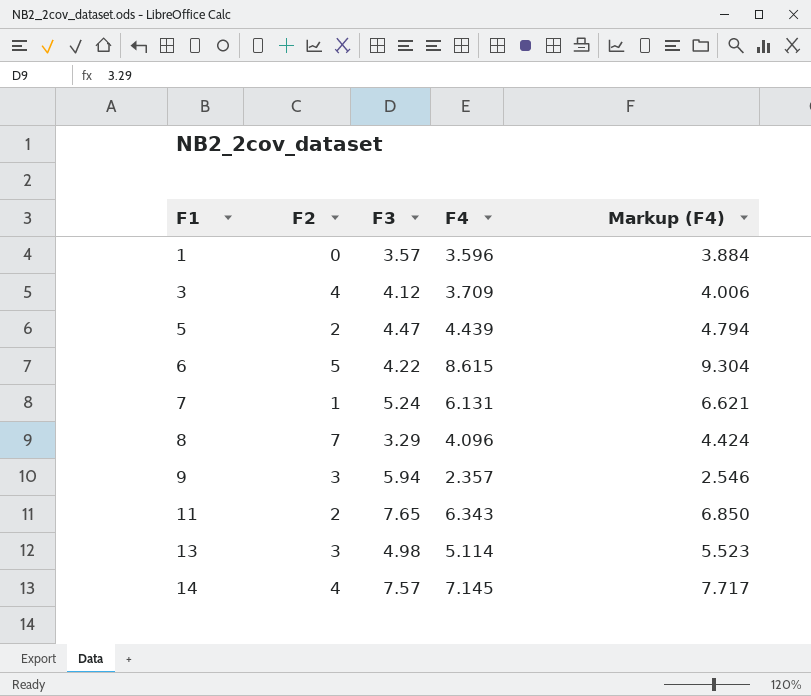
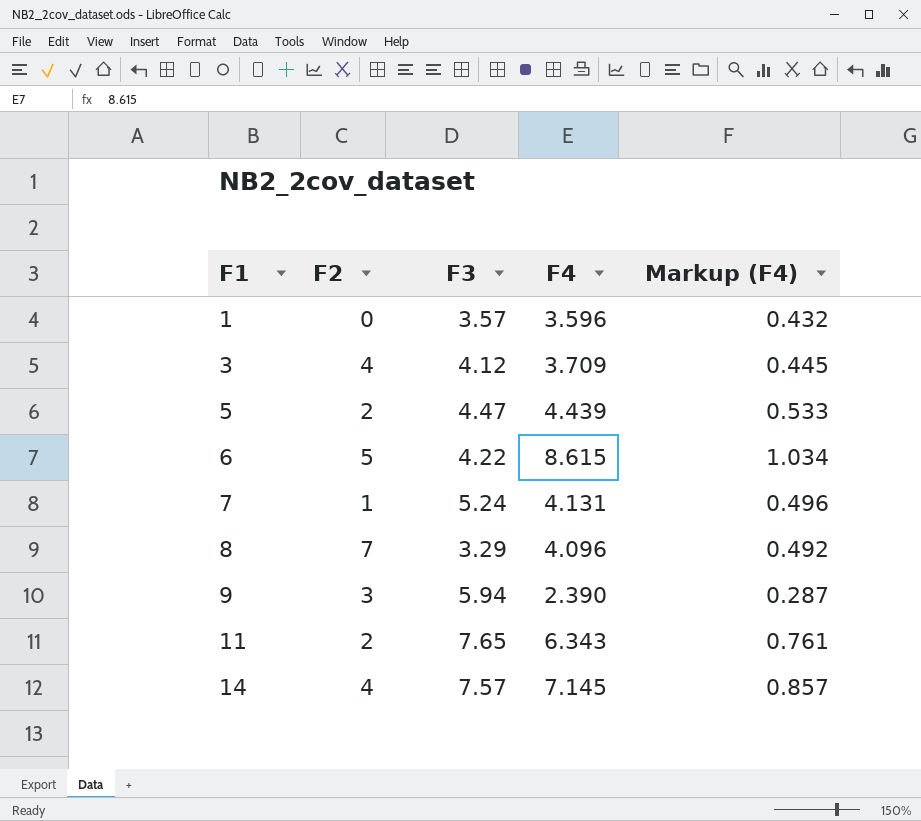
column Markup (F4) | formula: [F4] * 1.08 -> [F4] * 0.12
row 13: 3 | 4.98 | 5.114 | 5.523 -> none
7 | F4: 6.131 -> 4.131
9 | F4: 2.357 -> 2.390

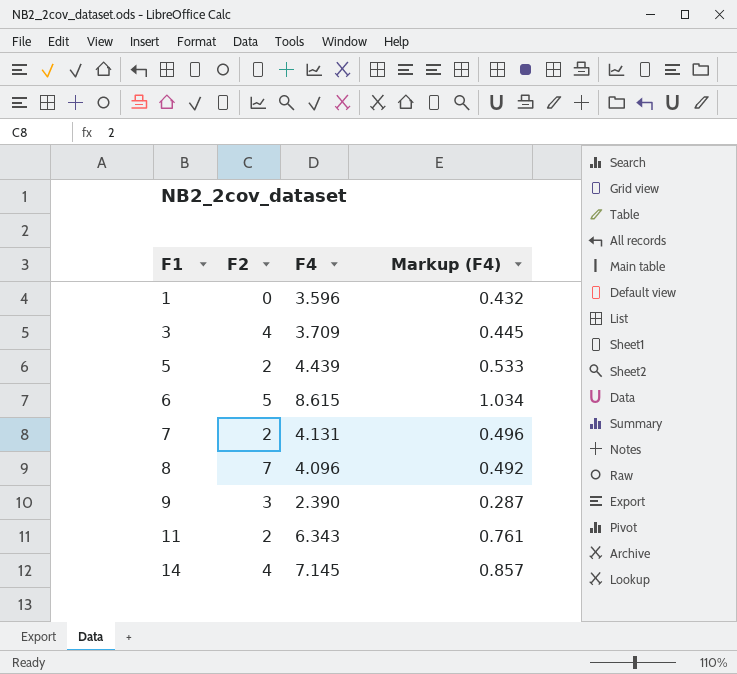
column F3 | position: 3 -> none
7 | F2: 1 -> 2

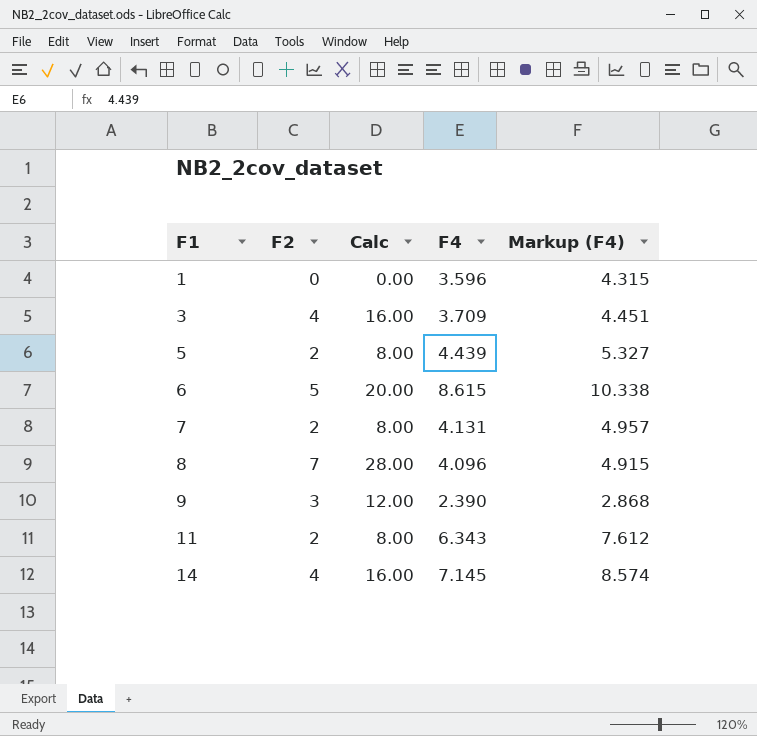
column Calc | formula: none -> [F2] * 4
column Markup (F4) | formula: [F4] * 0.12 -> [F4] * 1.2

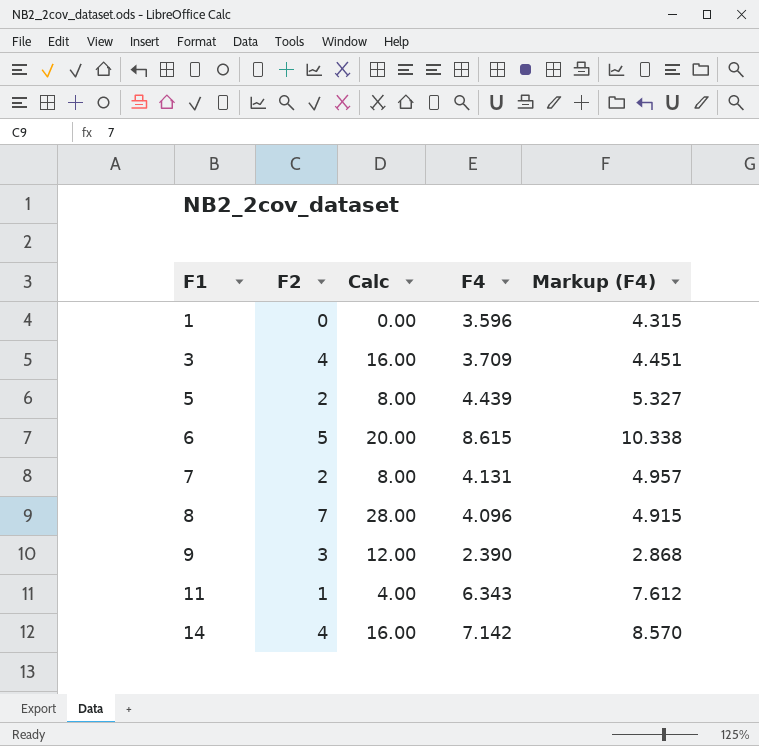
11 | F2: 2 -> 1
11 | Calc: 8.00 -> 4.00
14 | F4: 7.145 -> 7.142
14 | Markup (F4): 8.574 -> 8.570

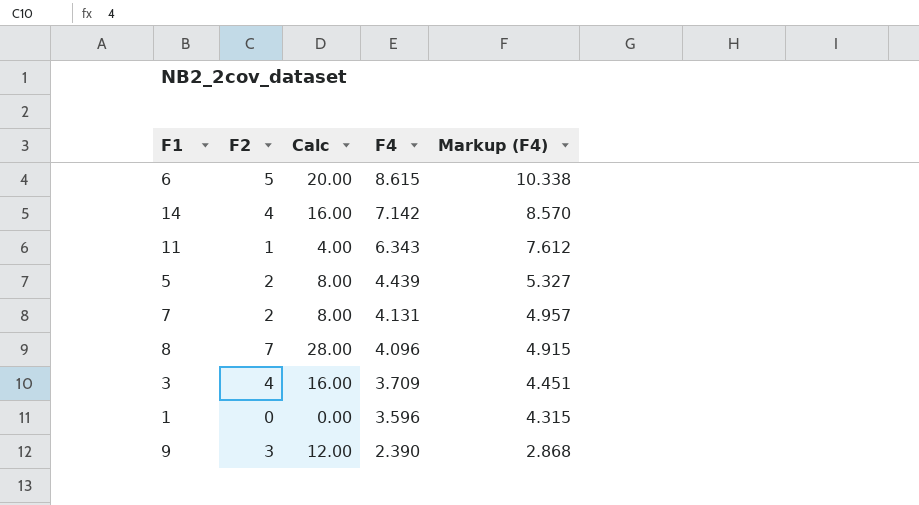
row order: F1 ascending -> F4 descending

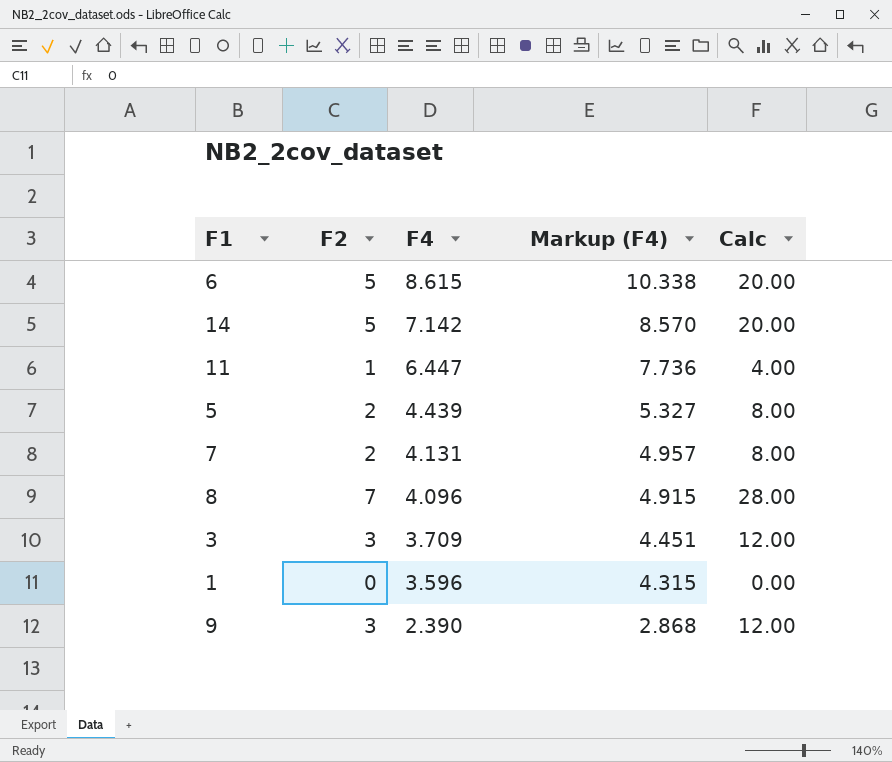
column Calc | position: 3 -> 5
14 | F2: 4 -> 5
14 | Calc: 16.00 -> 20.00
11 | F4: 6.343 -> 6.447
11 | Markup (F4): 7.612 -> 7.736
3 | F2: 4 -> 3
3 | Calc: 16.00 -> 12.00

